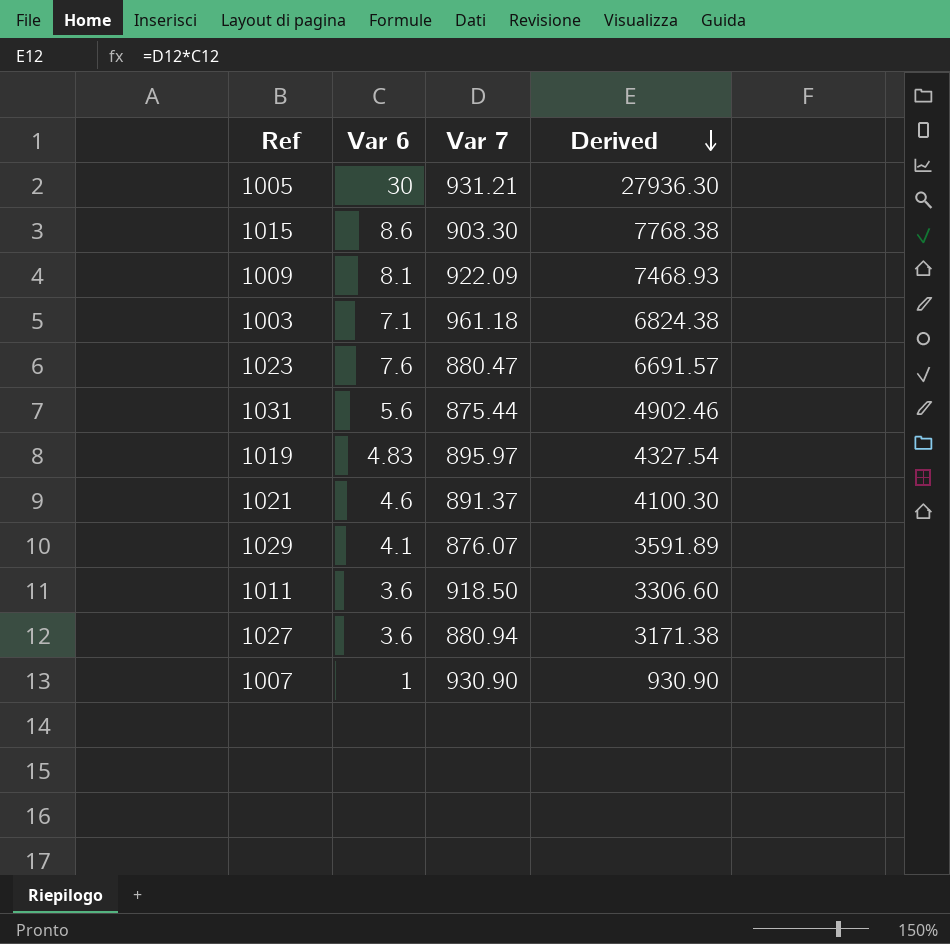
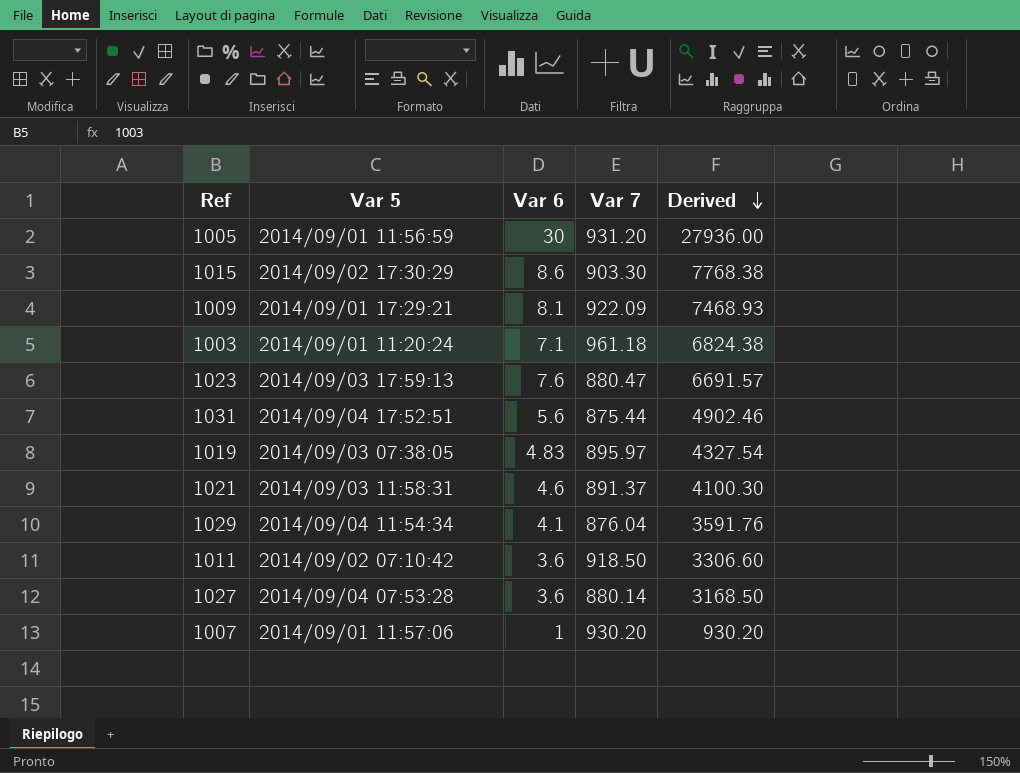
column Var 5 | position: none -> 2
1005 | Var 7: 931.21 -> 931.20
1005 | Derived: 27936.30 -> 27936.00
1029 | Var 7: 876.07 -> 876.04
1029 | Derived: 3591.89 -> 3591.76
1027 | Var 7: 880.94 -> 880.14
1027 | Derived: 3171.38 -> 3168.50
1007 | Var 7: 930.90 -> 930.20
1007 | Derived: 930.90 -> 930.20

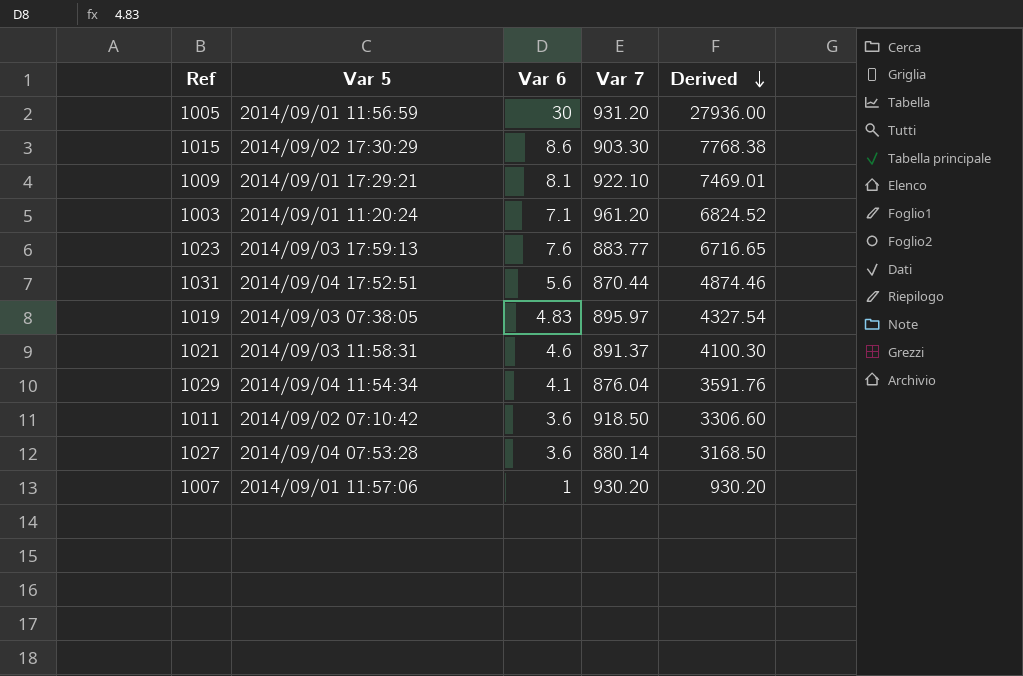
1009 | Var 7: 922.09 -> 922.10
1009 | Derived: 7468.93 -> 7469.01
1003 | Var 7: 961.18 -> 961.20
1003 | Derived: 6824.38 -> 6824.52
1023 | Var 7: 880.47 -> 883.77
1023 | Derived: 6691.57 -> 6716.65
1031 | Var 7: 875.44 -> 870.44
1031 | Derived: 4902.46 -> 4874.46

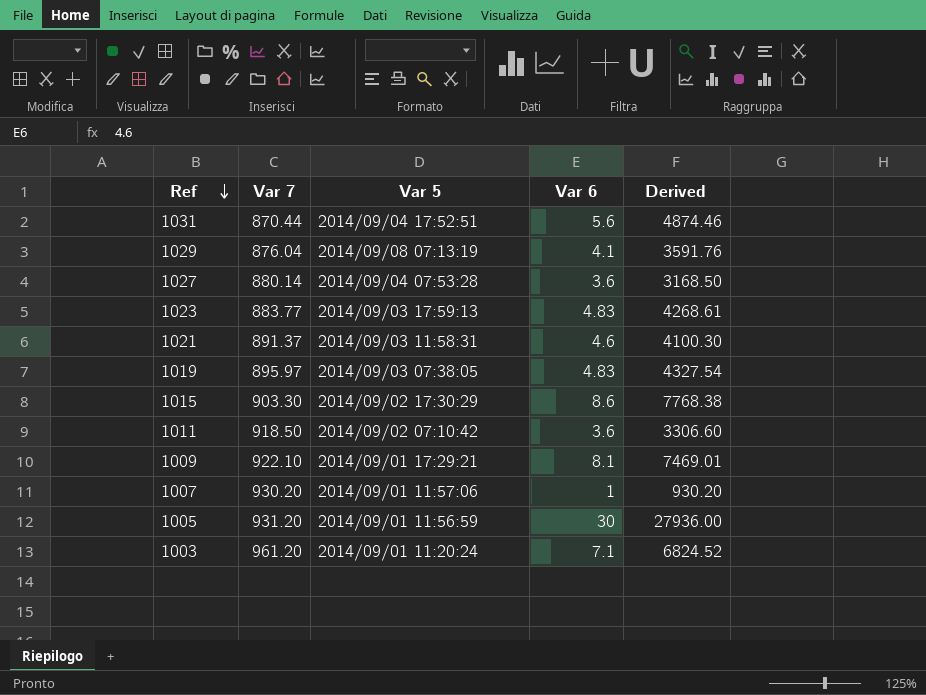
row order: Derived descending -> Ref descending
column Var 7 | position: 4 -> 2
1029 | Var 5: 2014/09/04 11:54:34 -> 2014/09/08 07:13:19
1023 | Var 6: 7.6 -> 4.83
1023 | Derived: 6716.65 -> 4268.61

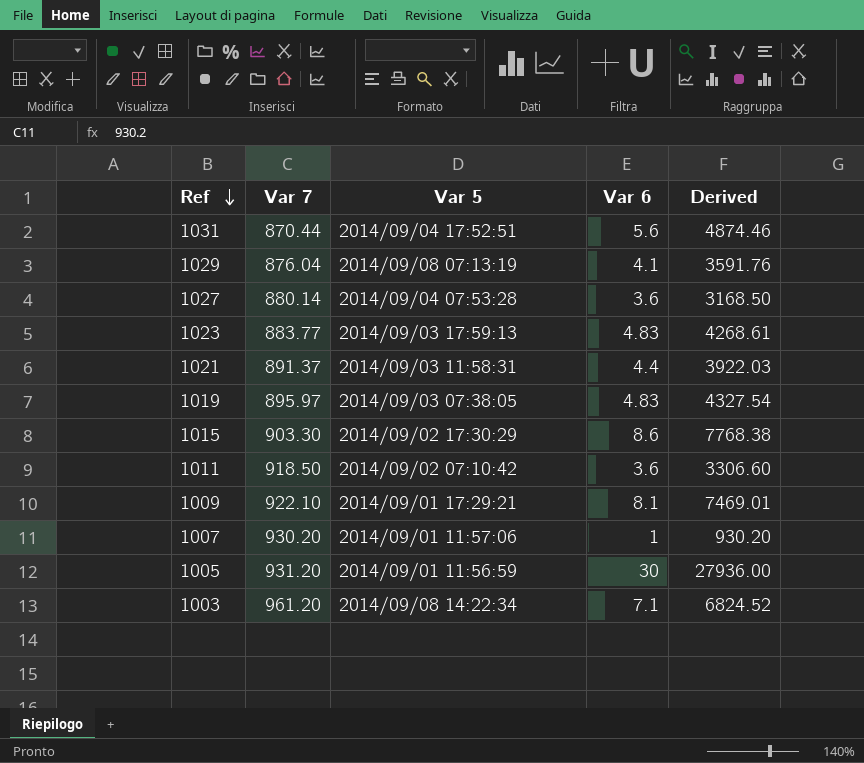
1021 | Var 6: 4.6 -> 4.4
1021 | Derived: 4100.30 -> 3922.03
1003 | Var 5: 2014/09/01 11:20:24 -> 2014/09/08 14:22:34

